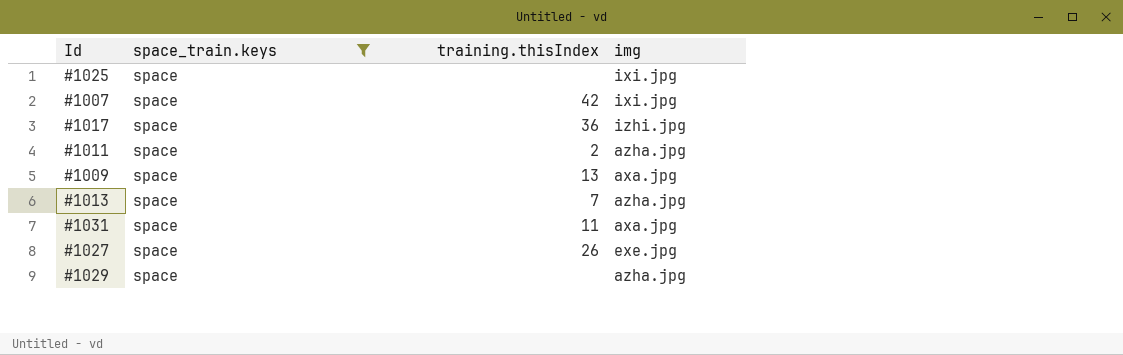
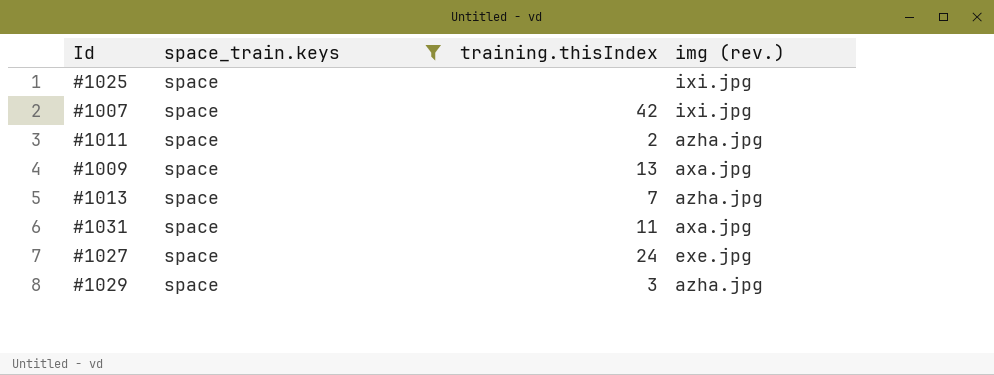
column name: img -> img (rev.)
row #1017: space | 36 | izhi.jpg -> none
#1027 | training.thisIndex: 26 -> 24
#1029 | training.thisIndex: none -> 3

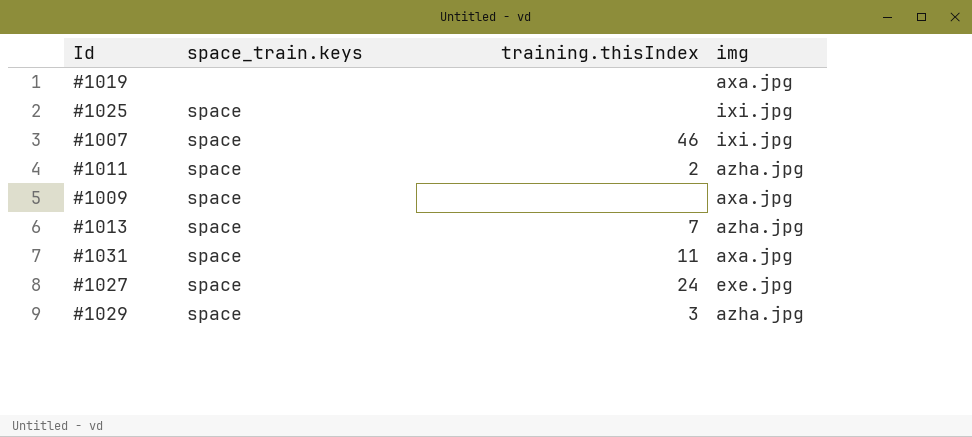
filter: space_train.keys = space -> none
column name: img (rev.) -> img
#1007 | training.thisIndex: 42 -> 46
#1009 | training.thisIndex: 13 -> none

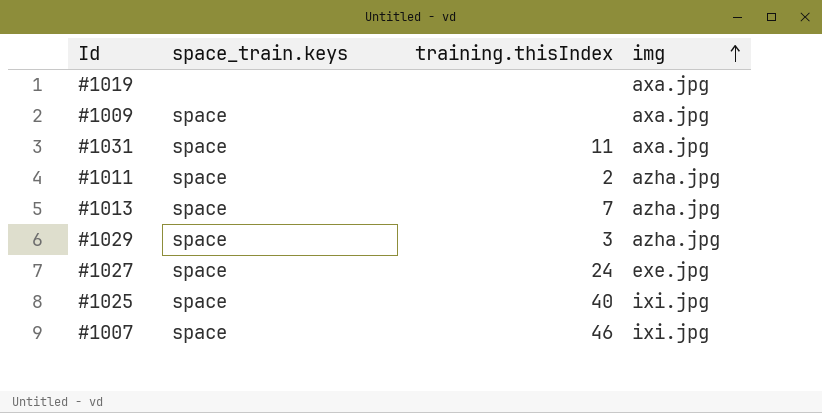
row order: none -> img ascending
#1025 | training.thisIndex: none -> 40

